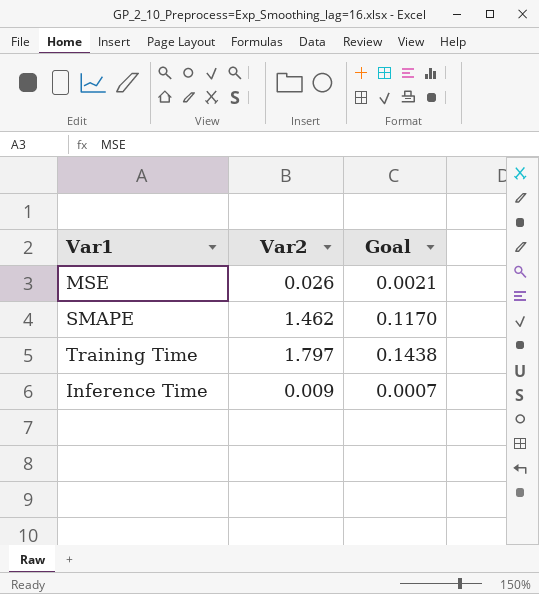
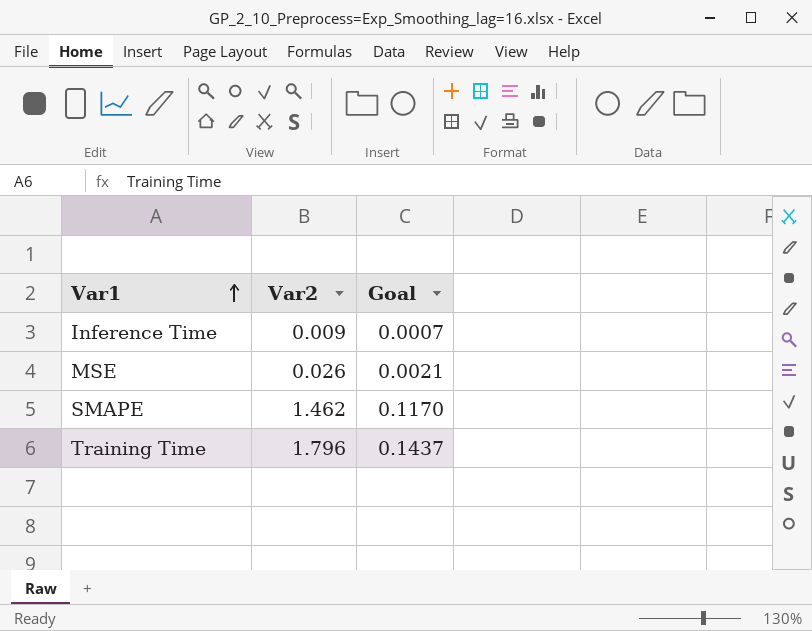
row order: none -> Var1 ascending
Training Time | Var2: 1.797 -> 1.796
Training Time | Goal: 0.1438 -> 0.1437

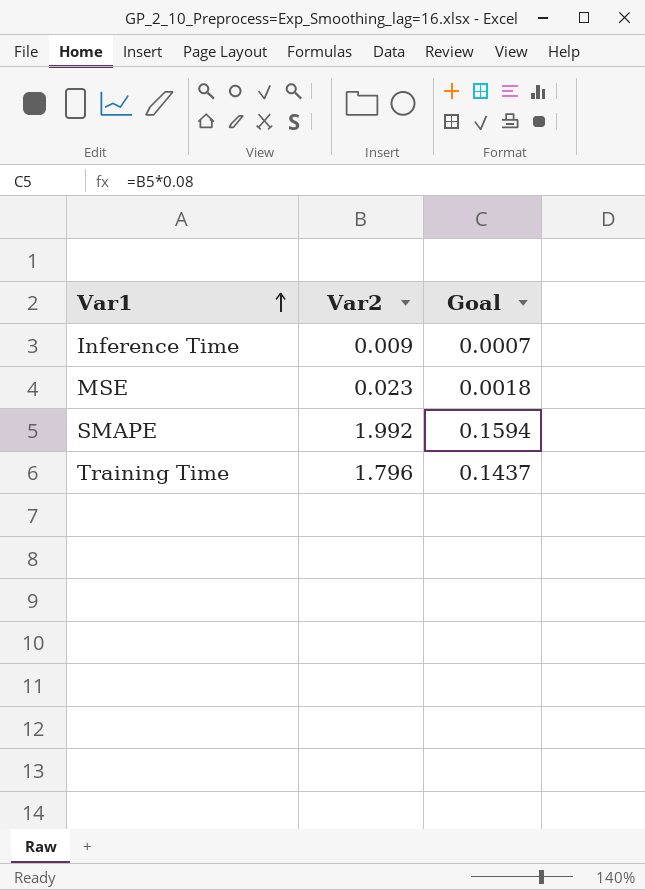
MSE | Var2: 0.026 -> 0.023
MSE | Goal: 0.0021 -> 0.0018
SMAPE | Var2: 1.462 -> 1.992
SMAPE | Goal: 0.1170 -> 0.1594

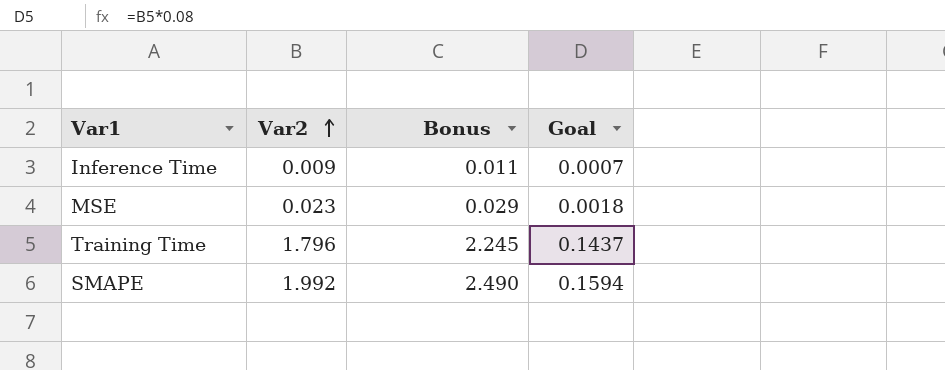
row order: Var1 ascending -> Var2 ascending
column Bonus | formula: none -> [Var2] * 1.25

